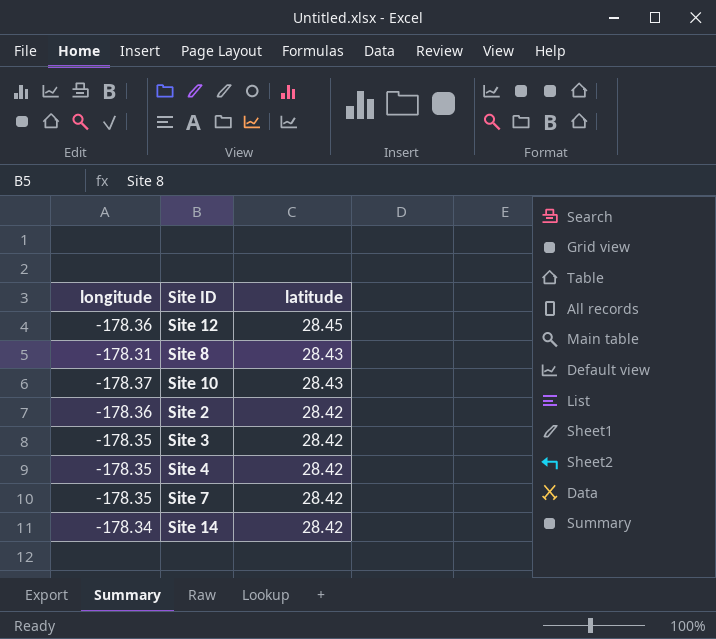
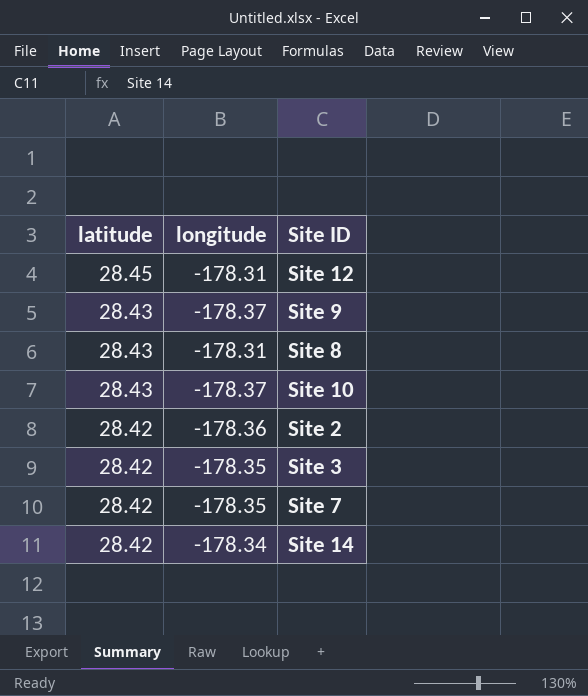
column latitude | position: 3 -> 1
row Site 4: -178.35 | 28.42 -> none
Site 12 | longitude: -178.36 -> -178.31
row Site 9: none -> 28.43 | -178.37

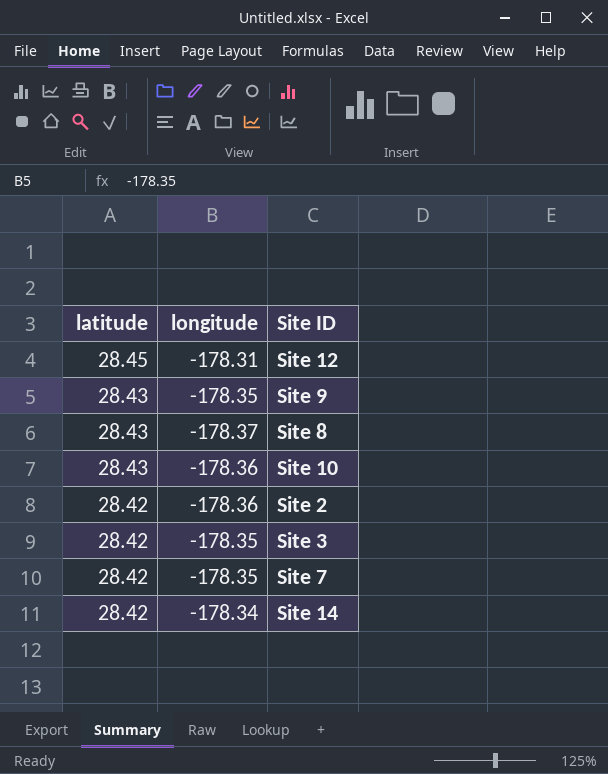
Site 9 | longitude: -178.37 -> -178.35
Site 8 | longitude: -178.31 -> -178.37
Site 10 | longitude: -178.37 -> -178.36

